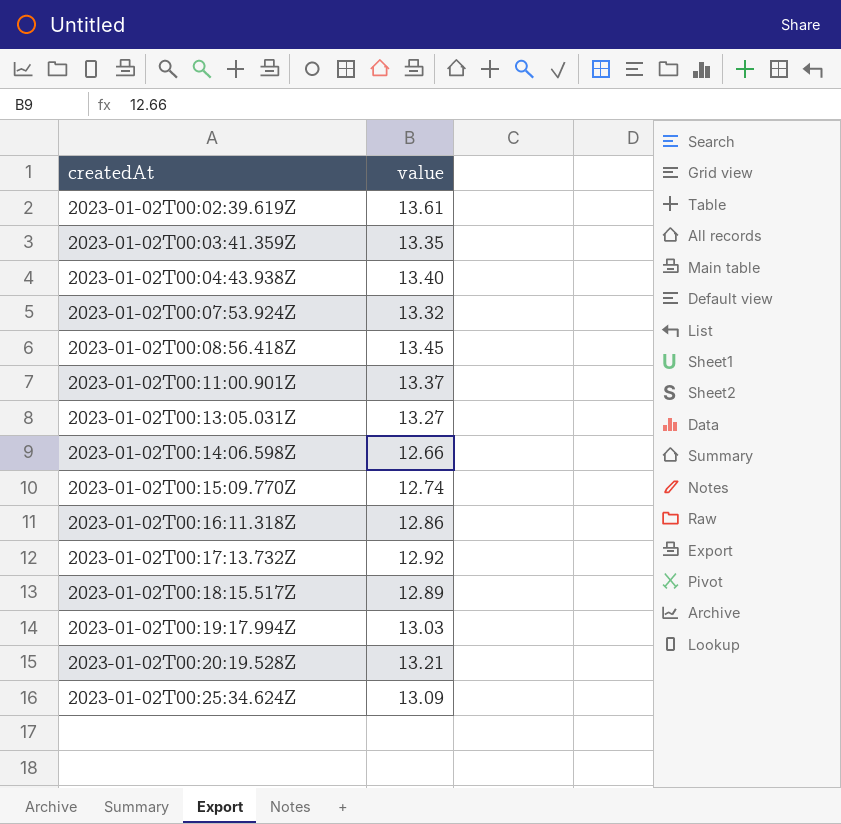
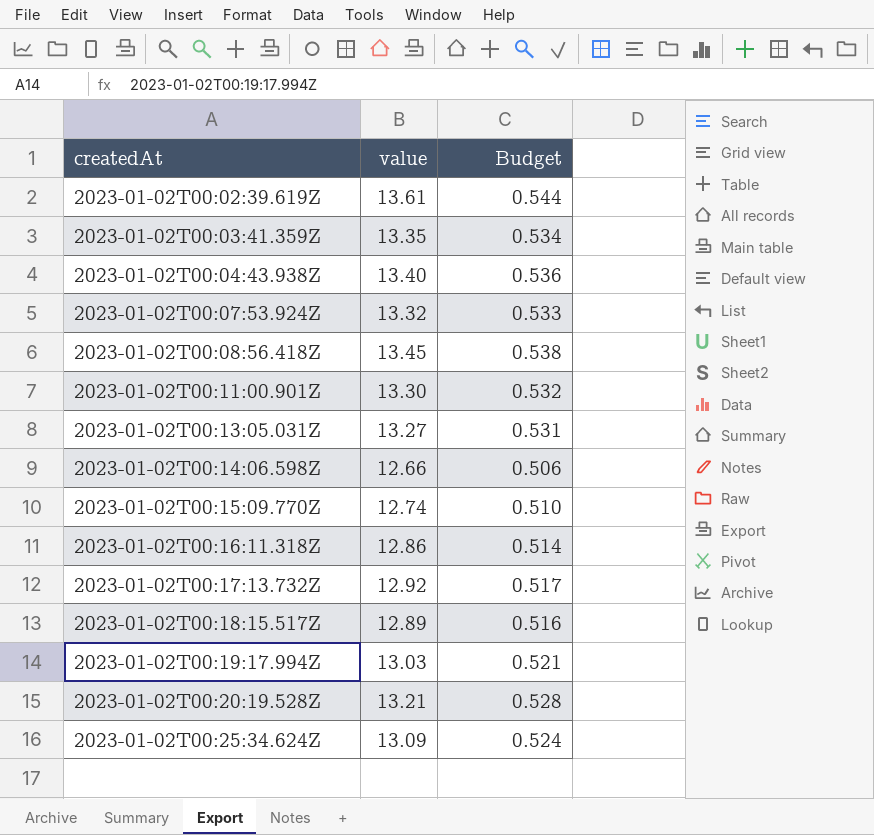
column Budget | formula: none -> [value] * 0.04
2023-01-02T00:11:00.901Z | value: 13.37 -> 13.30

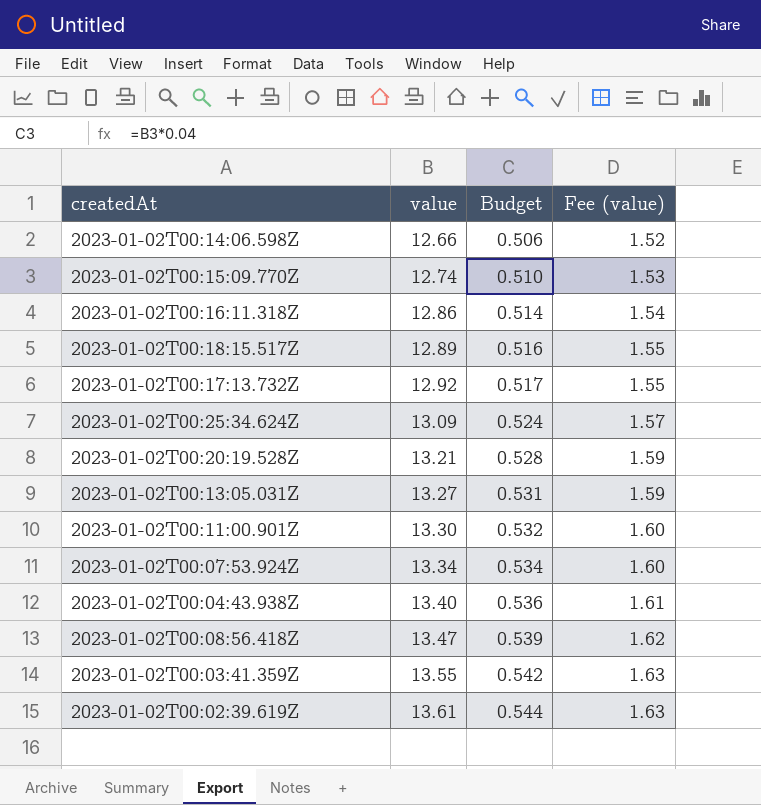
row order: createdAt ascending -> value ascending
column Fee (value) | formula: none -> [value] * 0.12
row 2023-01-02T00:19:17.994Z: 13.03 | 0.521 -> none
2023-01-02T00:07:53.924Z | value: 13.32 -> 13.34
2023-01-02T00:07:53.924Z | Budget: 0.533 -> 0.534
2023-01-02T00:08:56.418Z | value: 13.45 -> 13.47
2023-01-02T00:08:56.418Z | Budget: 0.538 -> 0.539
2023-01-02T00:03:41.359Z | value: 13.35 -> 13.55
2023-01-02T00:03:41.359Z | Budget: 0.534 -> 0.542

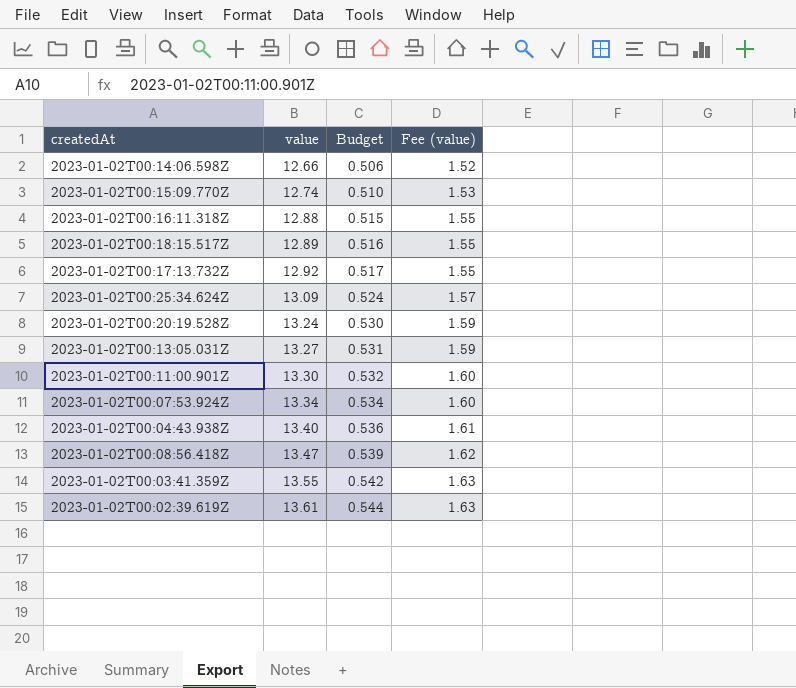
2023-01-02T00:16:11.318Z | value: 12.86 -> 12.88
2023-01-02T00:16:11.318Z | Budget: 0.514 -> 0.515
2023-01-02T00:16:11.318Z | Fee (value): 1.54 -> 1.55
2023-01-02T00:20:19.528Z | value: 13.21 -> 13.24
2023-01-02T00:20:19.528Z | Budget: 0.528 -> 0.530

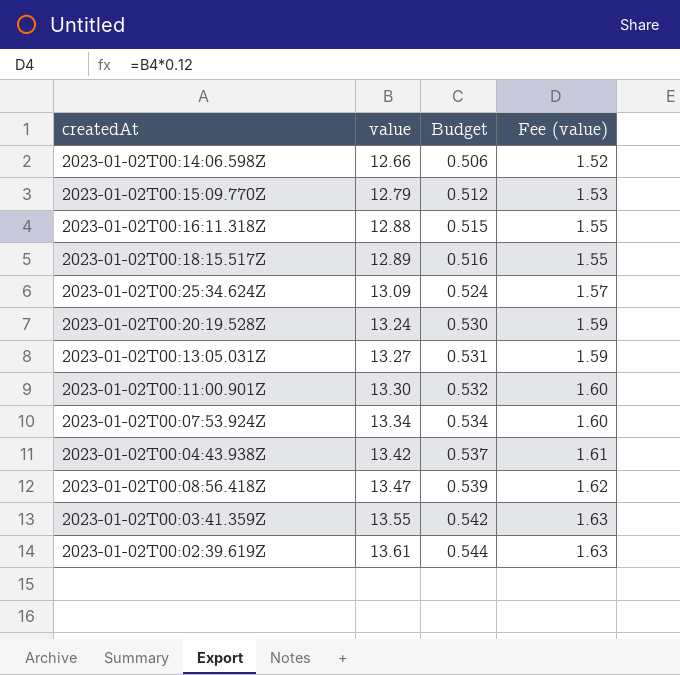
row 2023-01-02T00:17:13.732Z: 12.92 | 0.517 | 1.55 -> none
2023-01-02T00:15:09.770Z | value: 12.74 -> 12.79
2023-01-02T00:15:09.770Z | Budget: 0.510 -> 0.512
2023-01-02T00:04:43.938Z | value: 13.40 -> 13.42
2023-01-02T00:04:43.938Z | Budget: 0.536 -> 0.537

